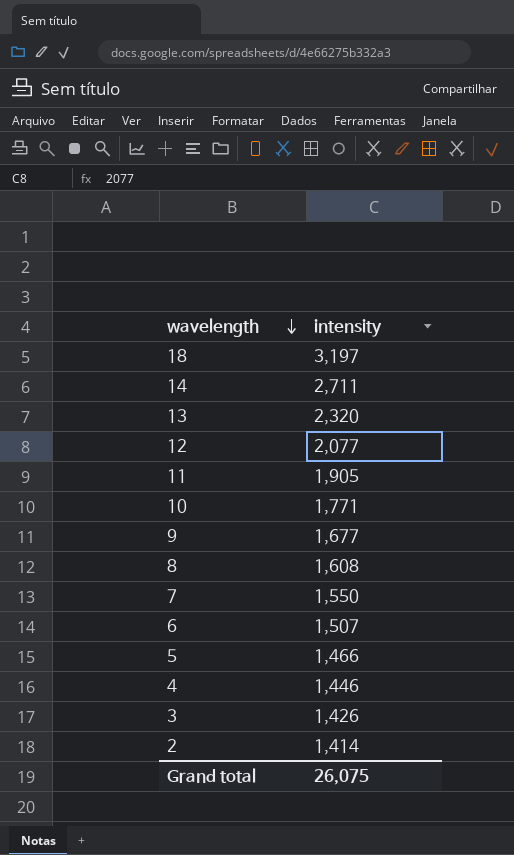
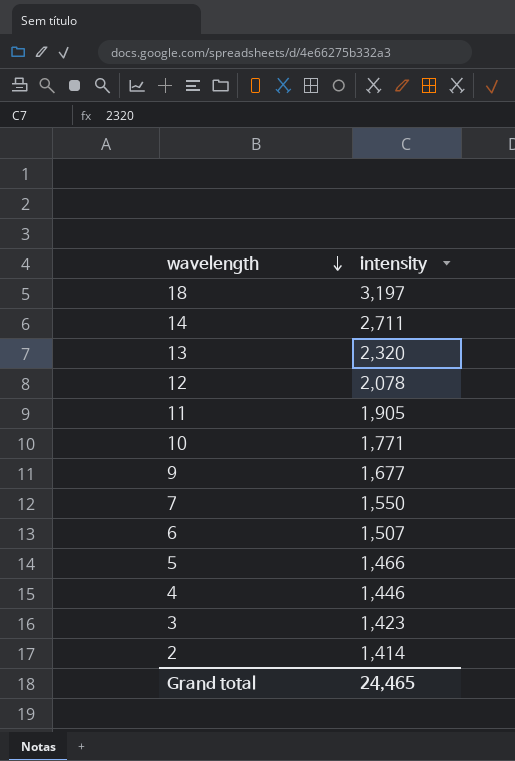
row 8: 1,608 -> none
12 | intensity: 2,077 -> 2,078
3 | intensity: 1,426 -> 1,423
Grand total | intensity: 26,075 -> 24,465

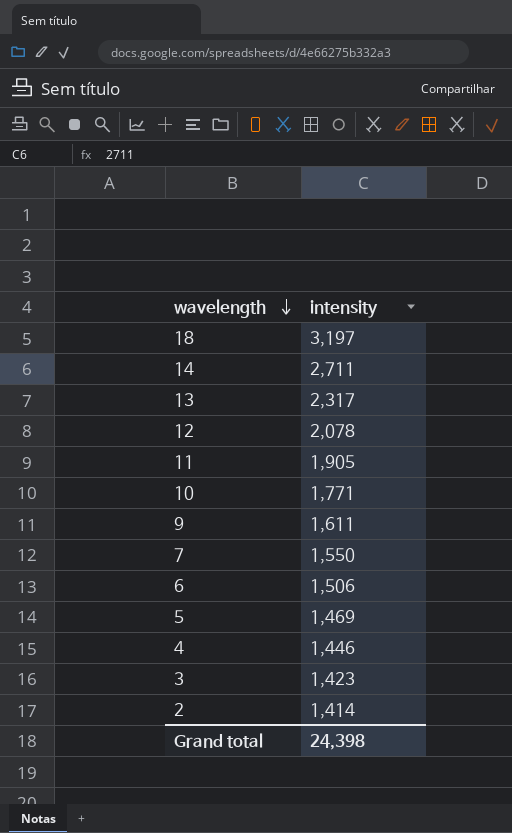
13 | intensity: 2,320 -> 2,317
9 | intensity: 1,677 -> 1,611
6 | intensity: 1,507 -> 1,506
5 | intensity: 1,466 -> 1,469
Grand total | intensity: 24,465 -> 24,398

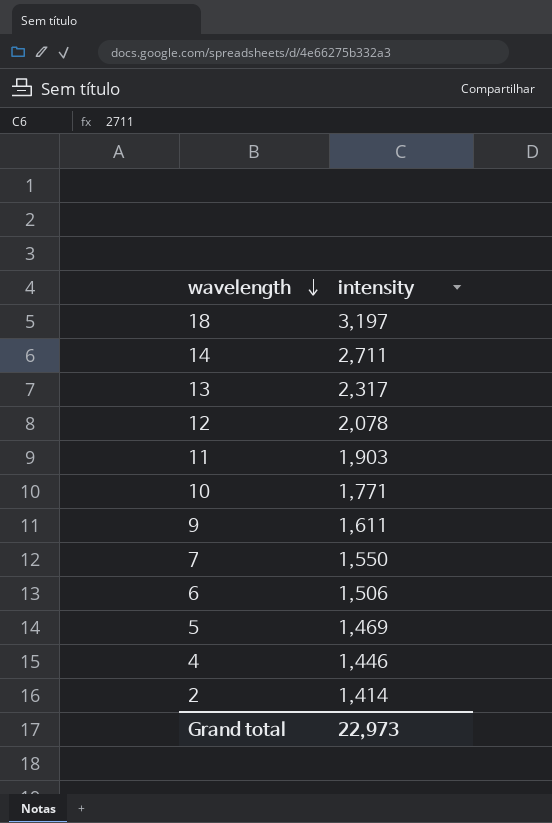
row 3: 1,423 -> none
11 | intensity: 1,905 -> 1,903
Grand total | intensity: 24,398 -> 22,973

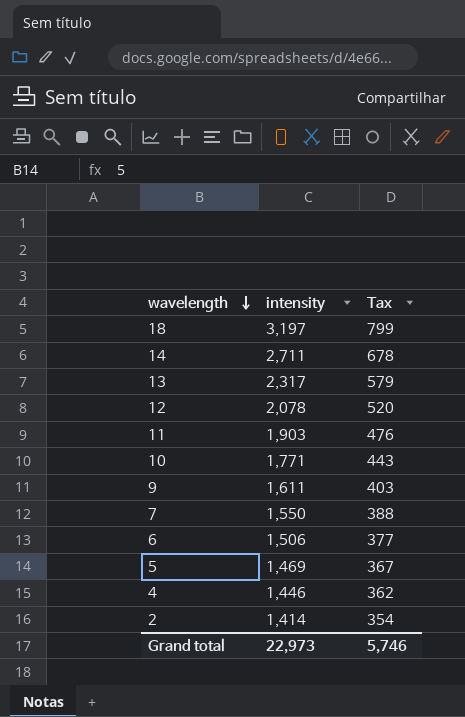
column Tax | formula: none -> [intensity] * 0.25

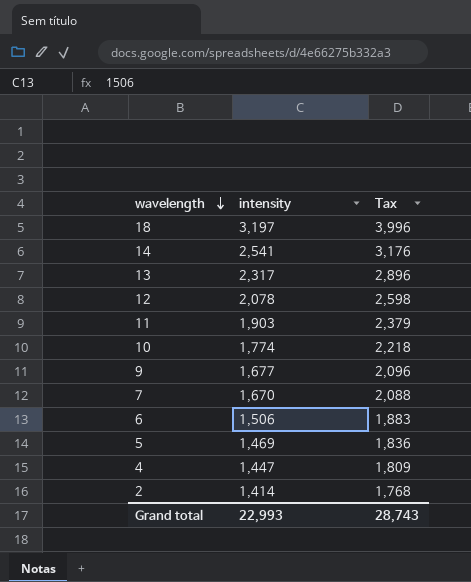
column Tax | formula: [intensity] * 0.25 -> [intensity] * 1.25
14 | intensity: 2,711 -> 2,541
10 | intensity: 1,771 -> 1,774
9 | intensity: 1,611 -> 1,677
7 | intensity: 1,550 -> 1,670
4 | intensity: 1,446 -> 1,447
Grand total | intensity: 22,973 -> 22,993
Grand total | Tax: 5,746 -> 28,743

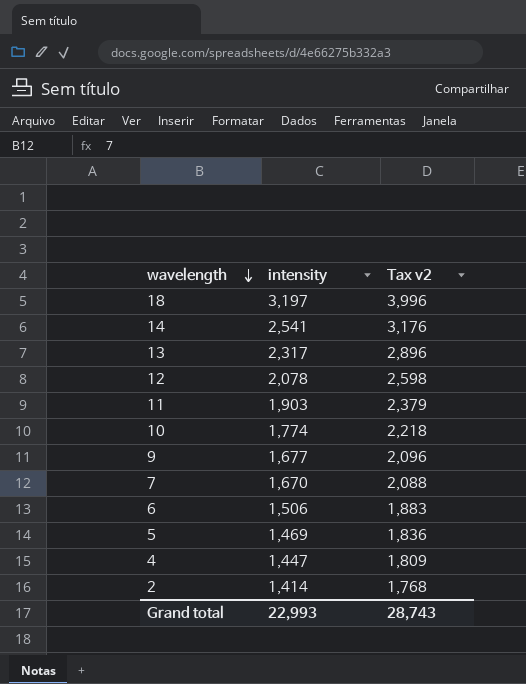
column name: Tax -> Tax v2

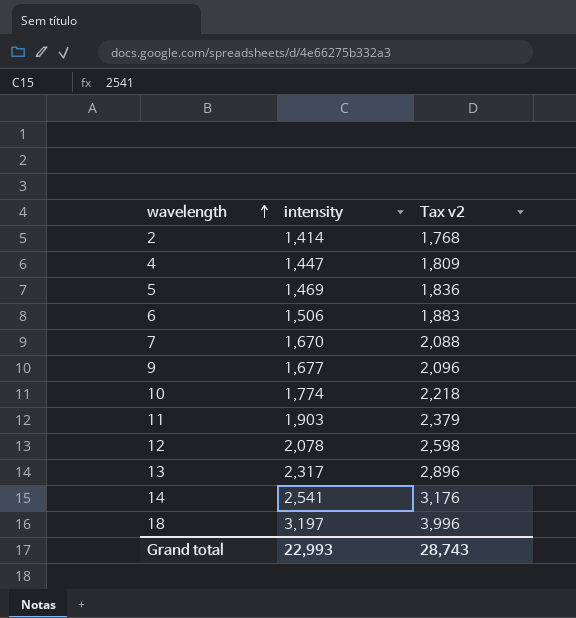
row order: wavelength descending -> wavelength ascending

